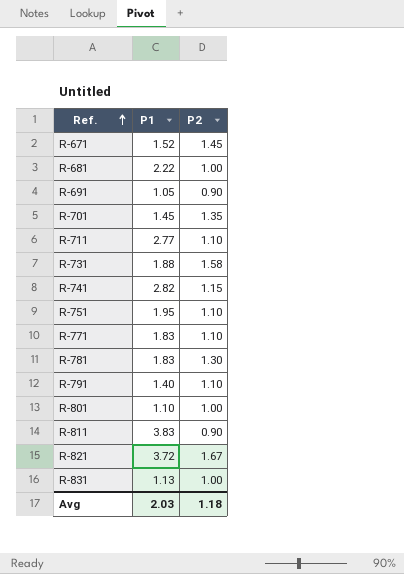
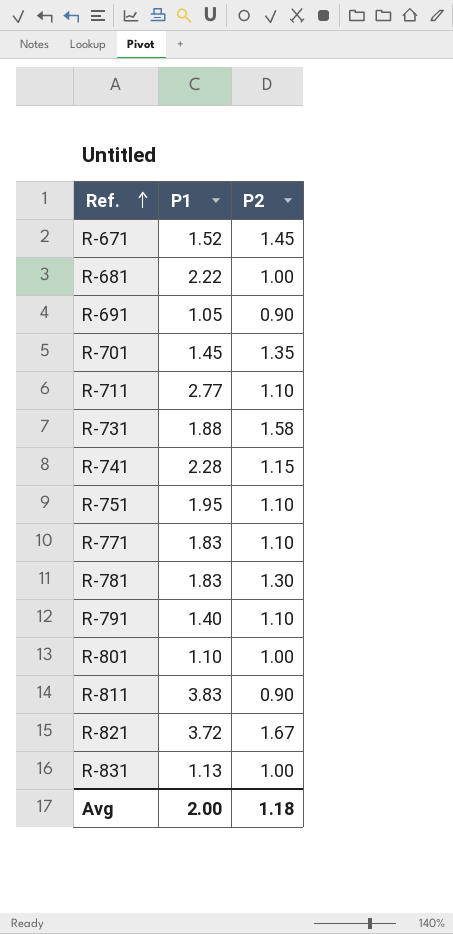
R-741 | P1: 2.82 -> 2.28
Avg | P1: 2.03 -> 2.00

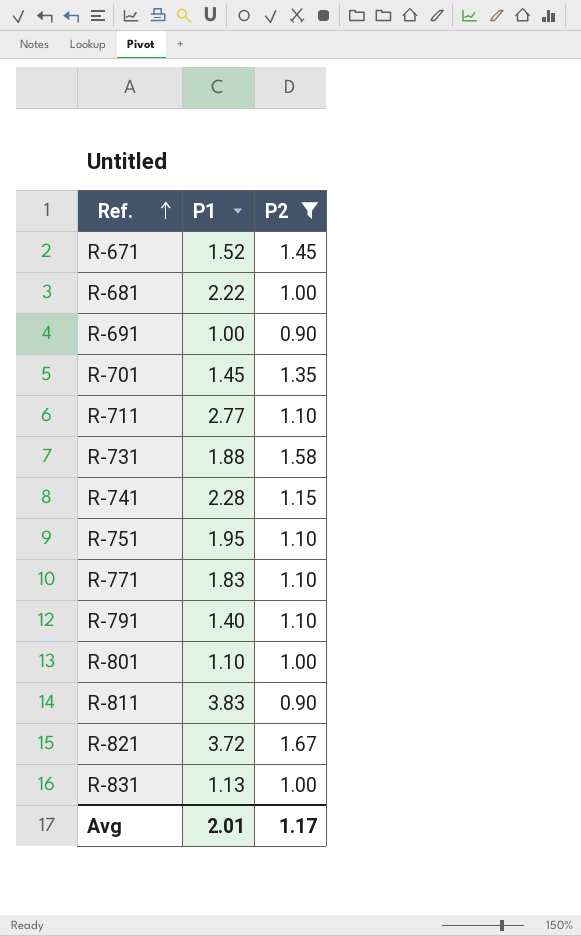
filter: none -> P2 != 1.30
R-691 | P1: 1.05 -> 1.00
Avg | P1: 2.00 -> 2.01
Avg | P2: 1.18 -> 1.17

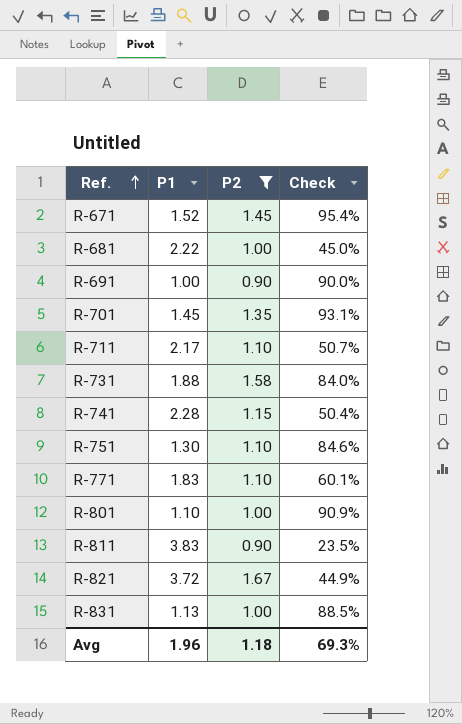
column Check | formula: none -> [P2] / [P1]
row R-791: 1.40 | 1.10 -> none
R-711 | P1: 2.77 -> 2.17
R-751 | P1: 1.95 -> 1.30
Avg | P1: 2.01 -> 1.96
Avg | P2: 1.17 -> 1.18

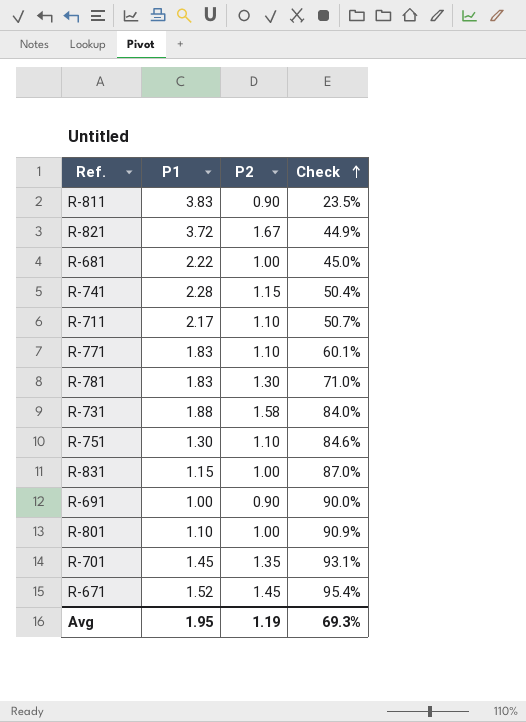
filter: P2 != 1.30 -> none
row order: Ref. ascending -> Check ascending
R-831 | P1: 1.13 -> 1.15
R-831 | Check: 88.5% -> 87.0%
Avg | P1: 1.96 -> 1.95
Avg | P2: 1.18 -> 1.19

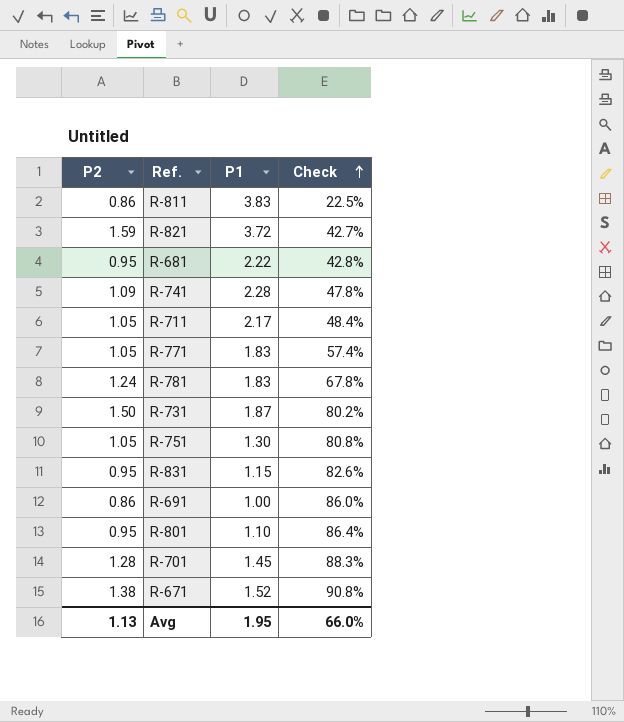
column P2 | position: 3 -> 1
R-811 | P2: 0.90 -> 0.86
R-811 | Check: 23.5% -> 22.5%
R-821 | P2: 1.67 -> 1.59
R-821 | Check: 44.9% -> 42.7%
R-681 | P2: 1.00 -> 0.95
R-681 | Check: 45.0% -> 42.8%
R-741 | P2: 1.15 -> 1.09
R-741 | Check: 50.4% -> 47.8%
R-711 | P2: 1.10 -> 1.05
R-711 | Check: 50.7% -> 48.4%
R-771 | P2: 1.10 -> 1.05
R-771 | Check: 60.1% -> 57.4%
R-781 | P2: 1.30 -> 1.24
R-781 | Check: 71.0% -> 67.8%
R-731 | P2: 1.58 -> 1.50
R-731 | P1: 1.88 -> 1.87
R-731 | Check: 84.0% -> 80.2%
R-751 | P2: 1.10 -> 1.05
R-751 | Check: 84.6% -> 80.8%
R-831 | P2: 1.00 -> 0.95
R-831 | Check: 87.0% -> 82.6%
R-691 | P2: 0.90 -> 0.86
R-691 | Check: 90.0% -> 86.0%
R-801 | P2: 1.00 -> 0.95
R-801 | Check: 90.9% -> 86.4%
R-701 | P2: 1.35 -> 1.28
R-701 | Check: 93.1% -> 88.3%
R-671 | P2: 1.45 -> 1.38
R-671 | Check: 95.4% -> 90.8%
Avg | P2: 1.19 -> 1.13
Avg | Check: 69.3% -> 66.0%

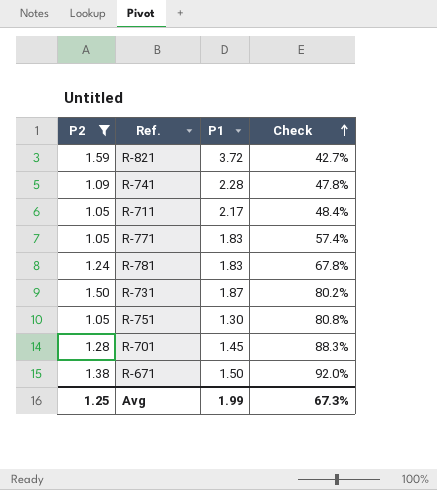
filter: none -> P2 >= 1.05
R-671 | P1: 1.52 -> 1.50
R-671 | Check: 90.8% -> 92.0%
Avg | P2: 1.13 -> 1.25
Avg | P1: 1.95 -> 1.99
Avg | Check: 66.0% -> 67.3%

